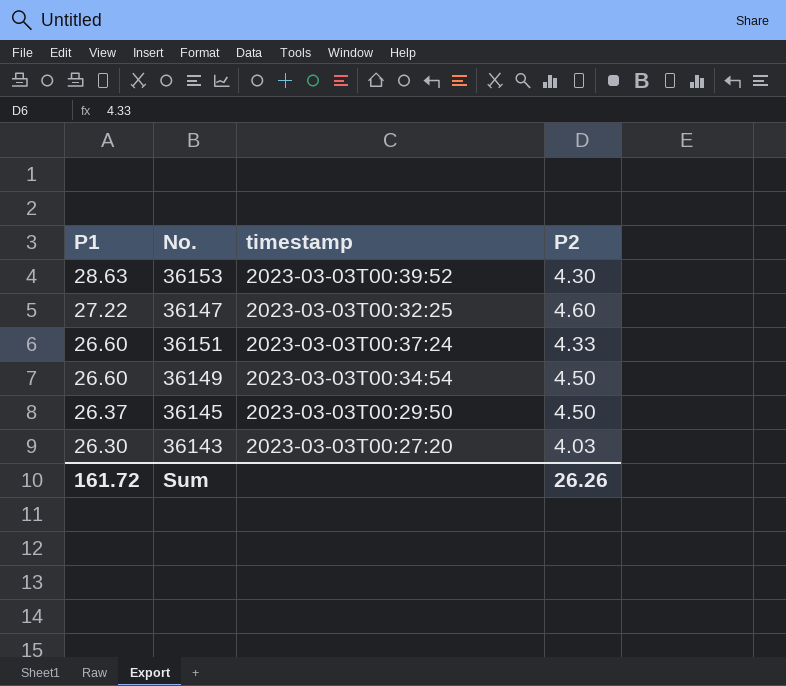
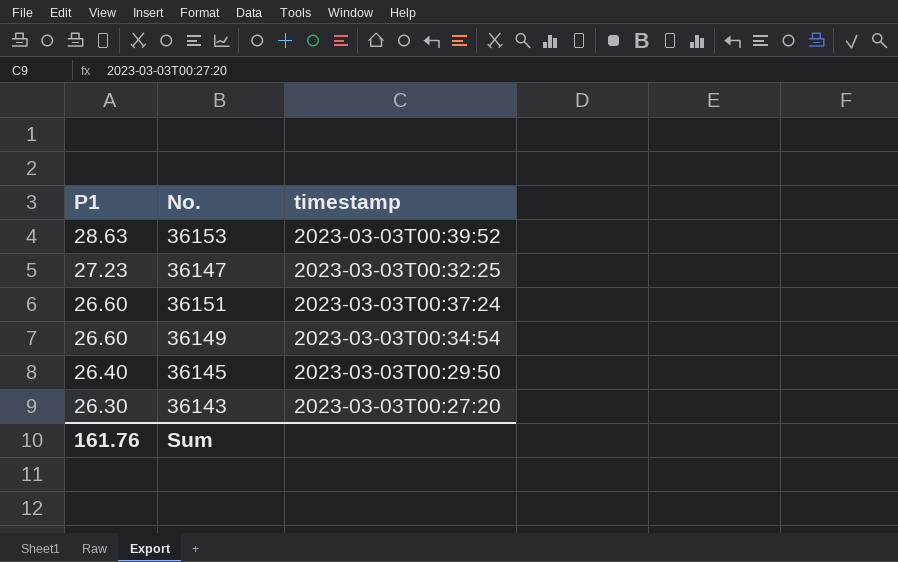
column P2 | position: 4 -> none
36147 | P1: 27.22 -> 27.23
36145 | P1: 26.37 -> 26.40
Sum | P1: 161.72 -> 161.76

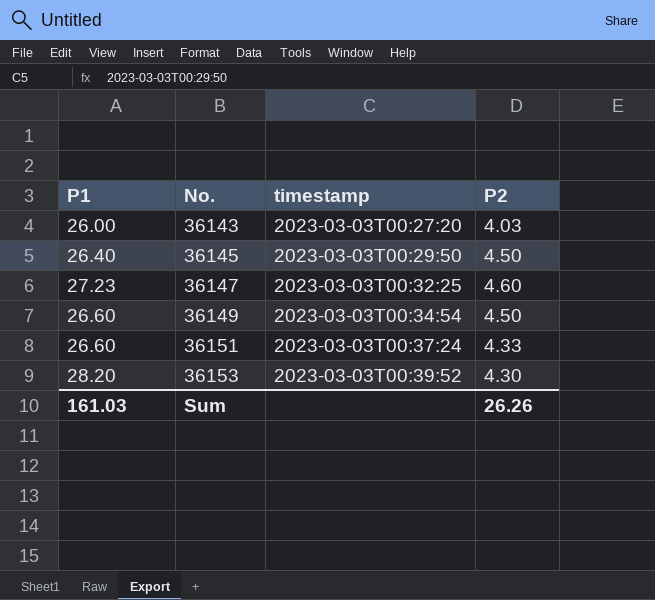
row order: P1 descending -> No. ascending
column P2 | position: none -> 4
36143 | P1: 26.30 -> 26.00
36153 | P1: 28.63 -> 28.20
Sum | P1: 161.76 -> 161.03

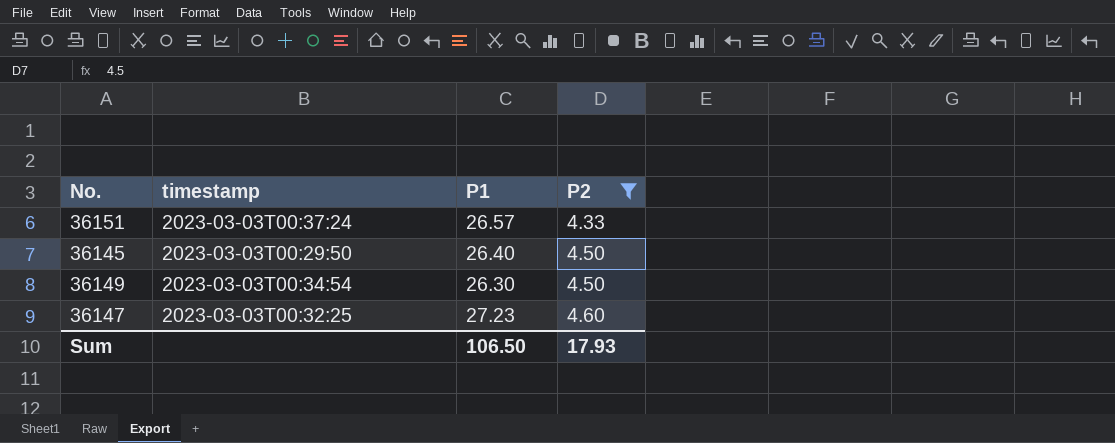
filter: none -> P2 >= 4.33
row order: No. ascending -> P2 ascending
column P1 | position: 1 -> 3
36151 | P1: 26.60 -> 26.57
36149 | P1: 26.60 -> 26.30
Sum | P1: 161.03 -> 106.50
Sum | P2: 26.26 -> 17.93

